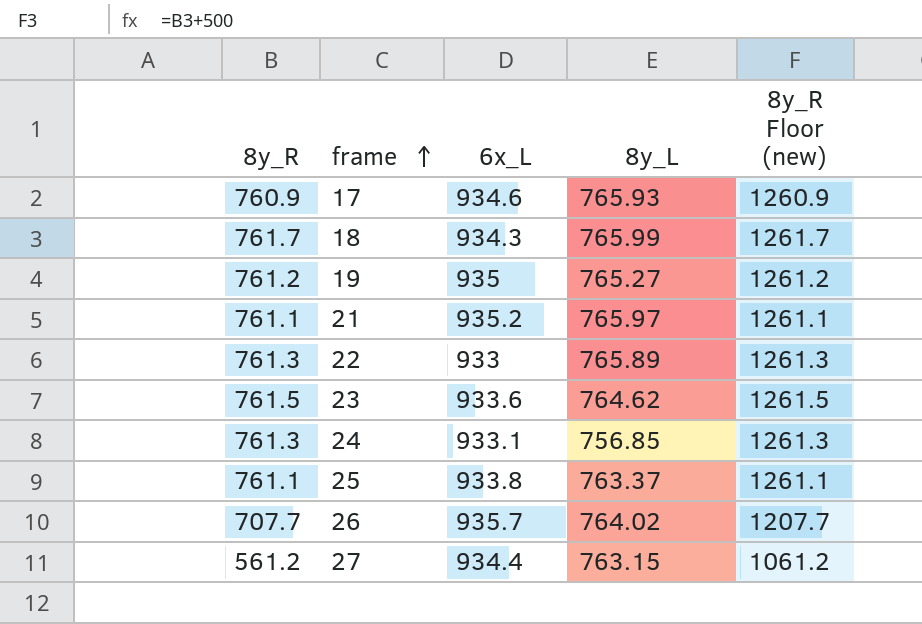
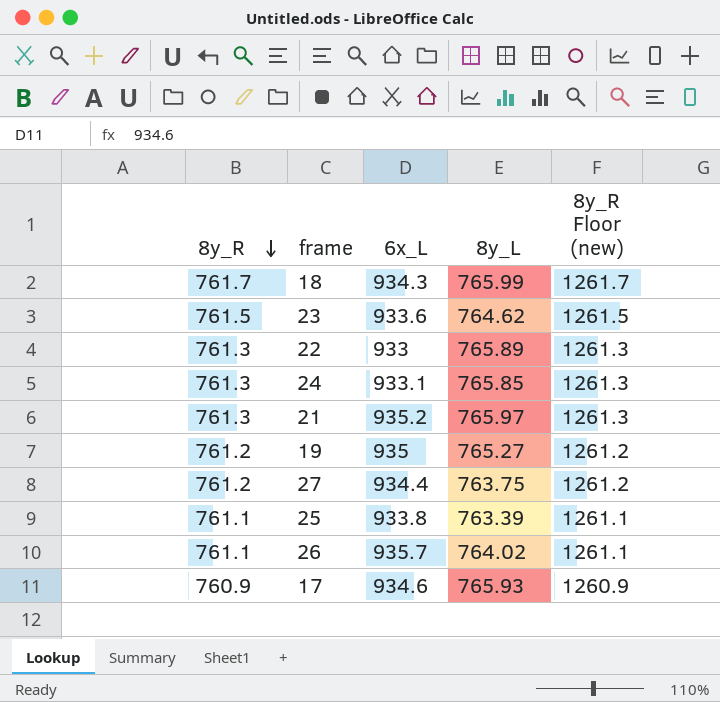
row order: frame ascending -> 8y_R descending
24 | 8y_L: 756.85 -> 765.85
21 | 8y_R: 761.1 -> 761.3
21 | 8y_R Floor (new): 1261.1 -> 1261.3
27 | 8y_R: 561.2 -> 761.2
27 | 8y_L: 763.15 -> 763.75
27 | 8y_R Floor (new): 1061.2 -> 1261.2
25 | 8y_L: 763.37 -> 763.39
26 | 8y_R: 707.7 -> 761.1
26 | 8y_R Floor (new): 1207.7 -> 1261.1

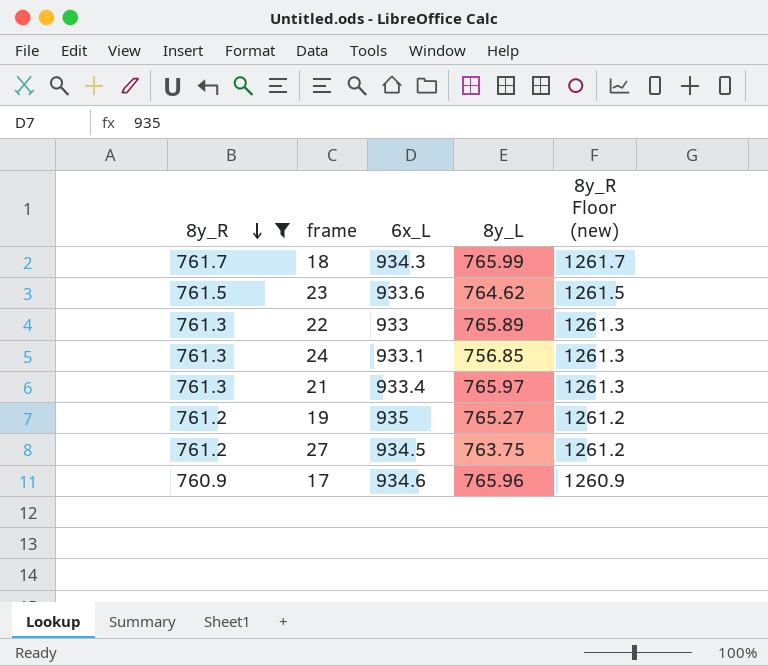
filter: none -> 8y_R != 761.1
24 | 8y_L: 765.85 -> 756.85
21 | 6x_L: 935.2 -> 933.4
27 | 6x_L: 934.4 -> 934.5
17 | 8y_L: 765.93 -> 765.96

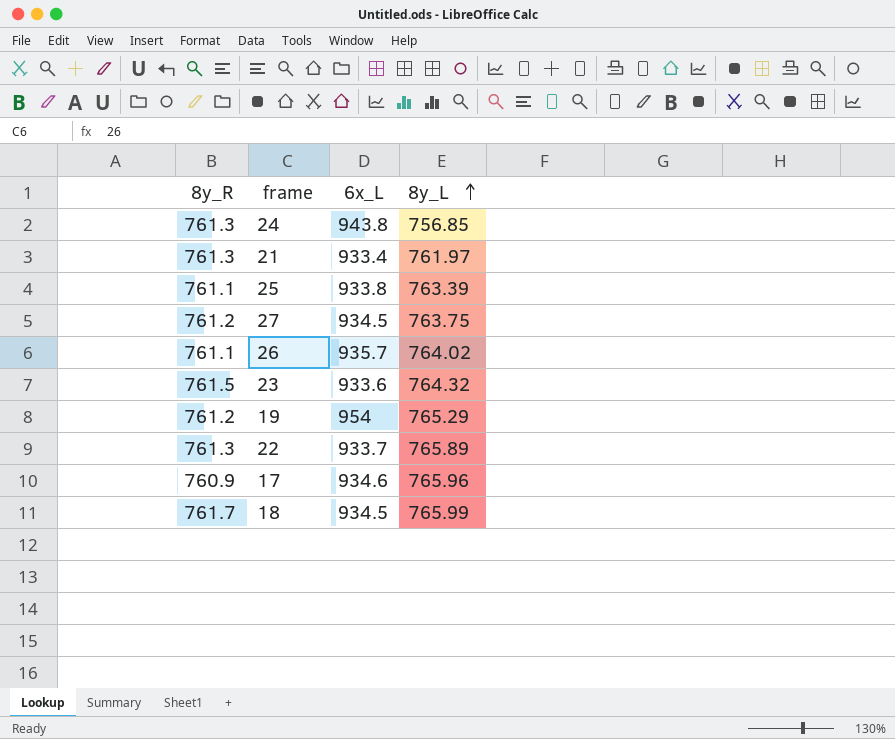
filter: 8y_R != 761.1 -> none
row order: 8y_R descending -> 8y_L ascending
column 8y_R Floor (new) | formula: [8y_R] + 500 -> none
24 | 6x_L: 933.1 -> 943.8
21 | 8y_L: 765.97 -> 761.97
23 | 8y_L: 764.62 -> 764.32
19 | 6x_L: 935 -> 954
19 | 8y_L: 765.27 -> 765.29
22 | 6x_L: 933 -> 933.7
18 | 6x_L: 934.3 -> 934.5

